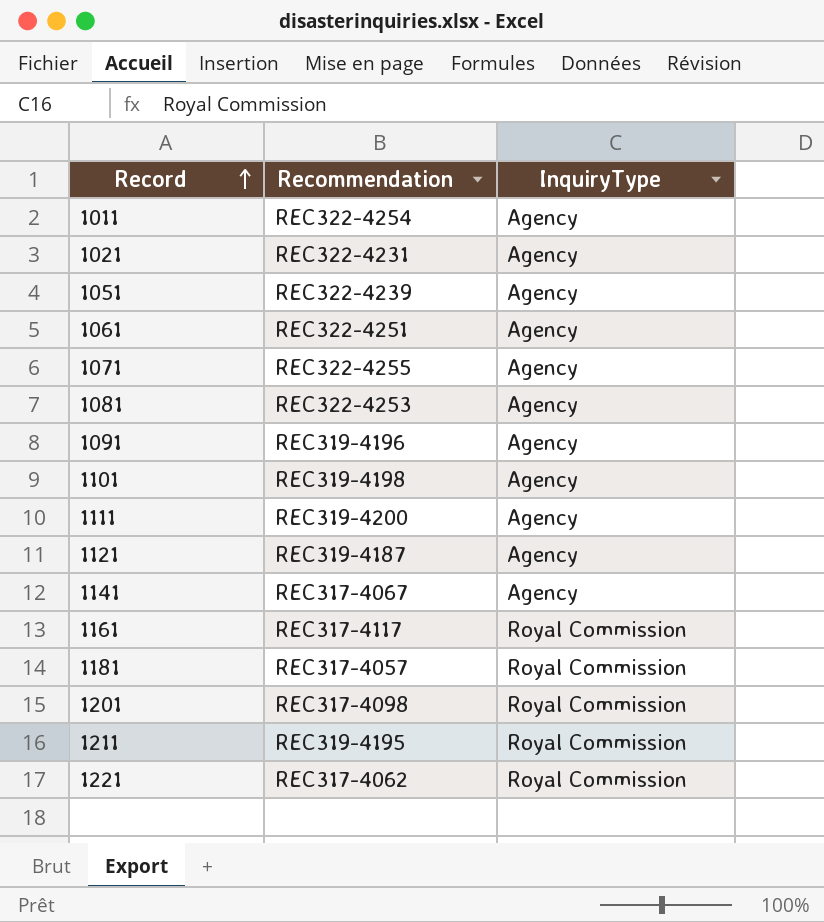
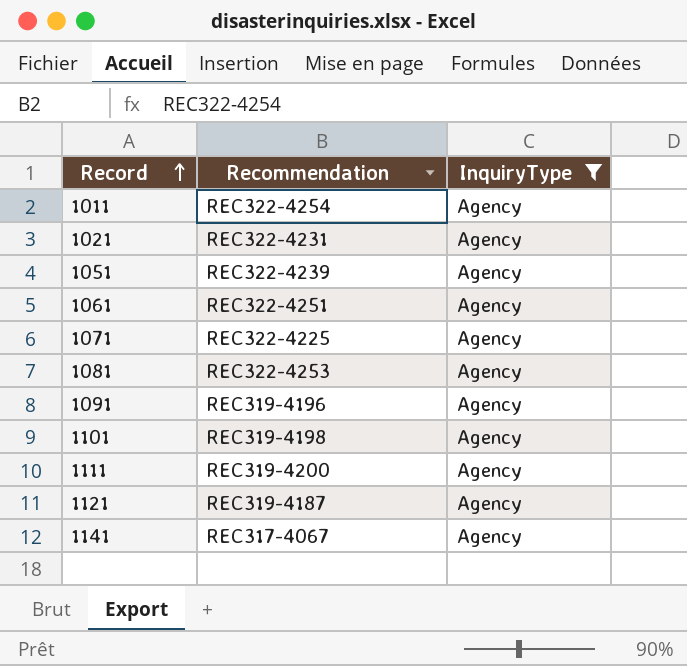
filter: none -> InquiryType = Agency
1071 | Recommendation: REC322-4255 -> REC322-4225

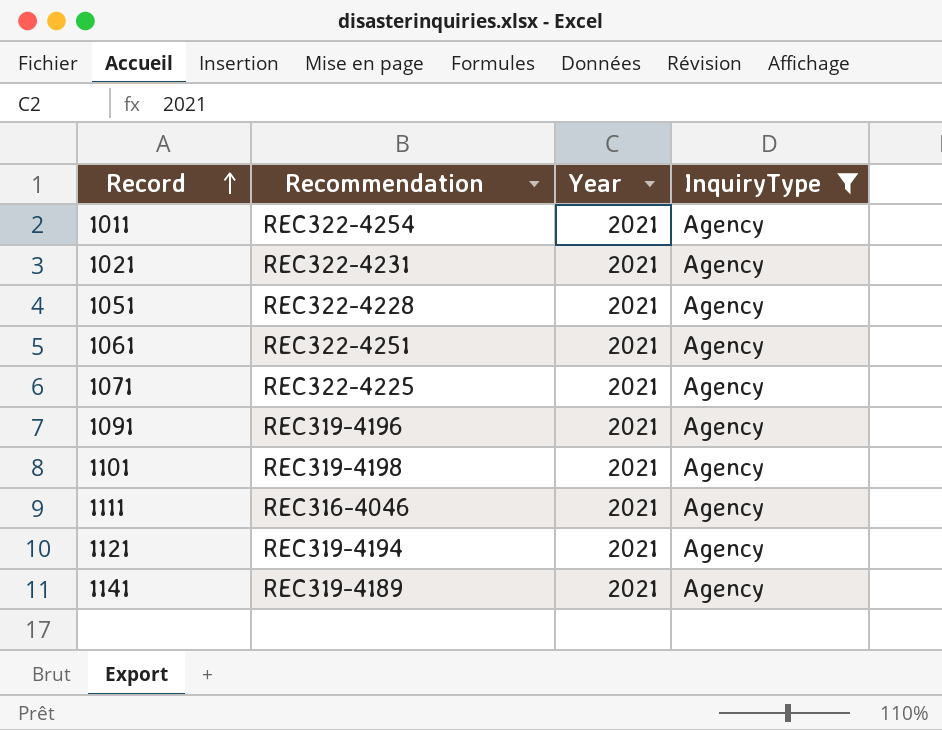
column Year | position: none -> 3
row 1081: REC322-4253 | Agency -> none
1051 | Recommendation: REC322-4239 -> REC322-4228
1111 | Recommendation: REC319-4200 -> REC316-4046
1121 | Recommendation: REC319-4187 -> REC319-4194
1141 | Recommendation: REC317-4067 -> REC319-4189

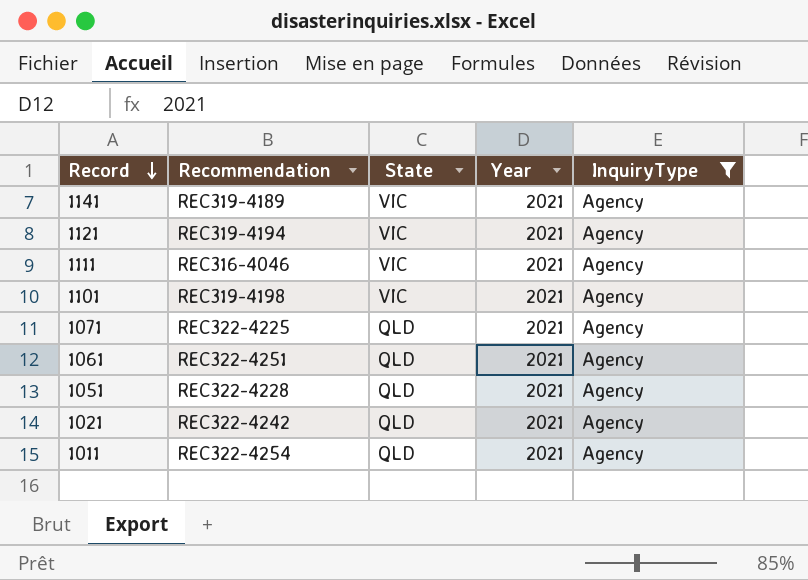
row order: Record ascending -> Record descending
column State | position: none -> 3
row 1091: REC319-4196 | 2021 | Agency -> none
1021 | Recommendation: REC322-4231 -> REC322-4242

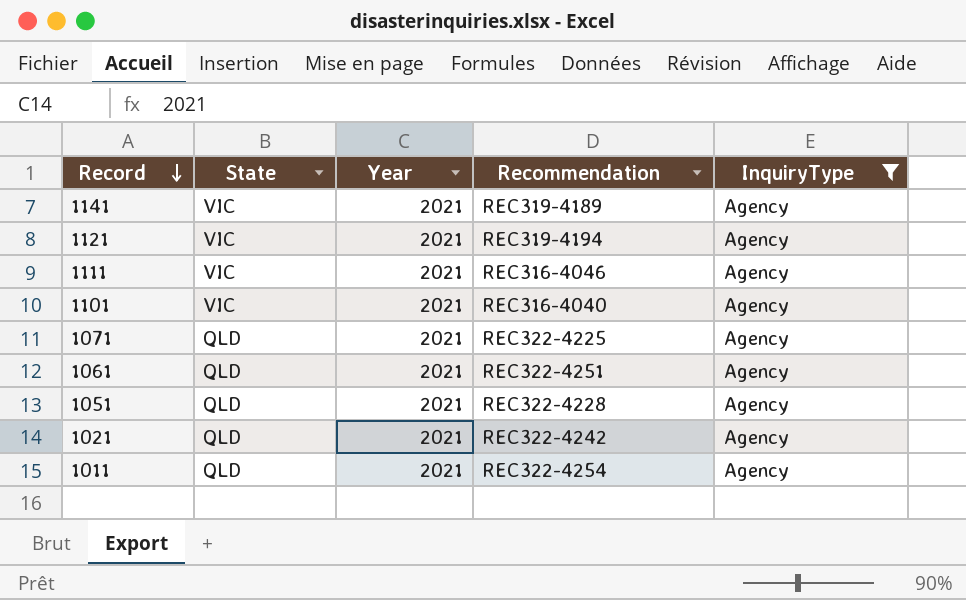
column Recommendation | position: 2 -> 4
1101 | Recommendation: REC319-4198 -> REC316-4040

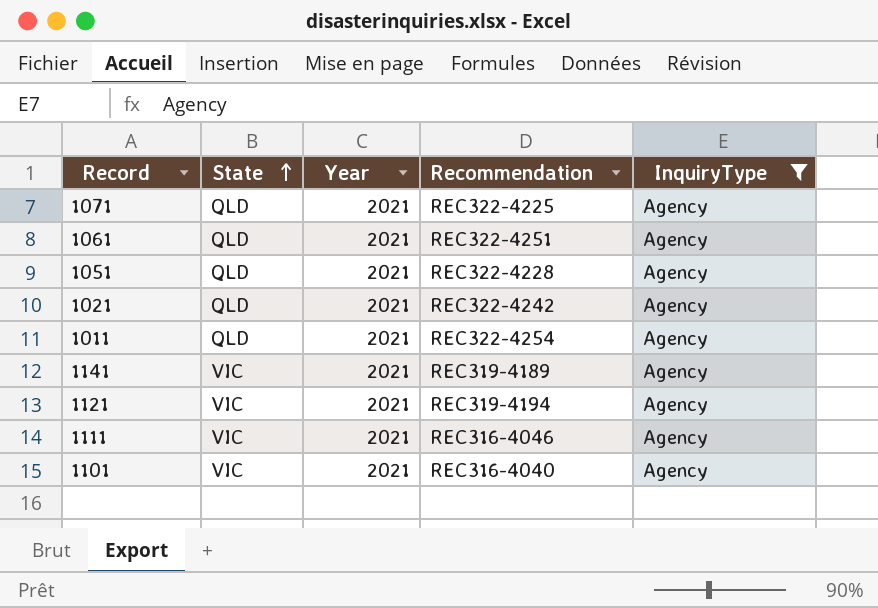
row order: Record descending -> State ascending

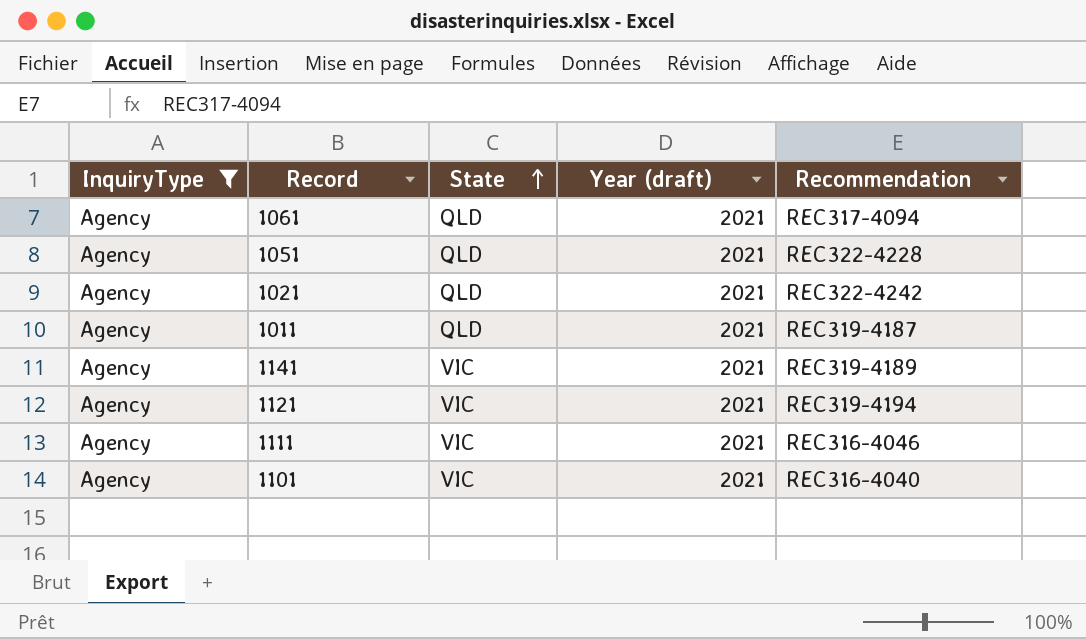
column InquiryType | position: 5 -> 1
column name: Year -> Year (draft)
row 1071: QLD | 2021 | REC322-4225 | Agency -> none
1061 | Recommendation: REC322-4251 -> REC317-4094
1011 | Recommendation: REC322-4254 -> REC319-4187

